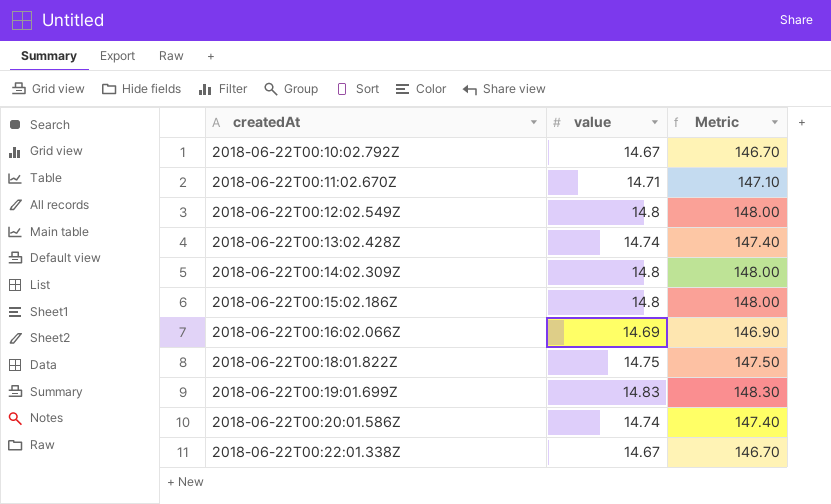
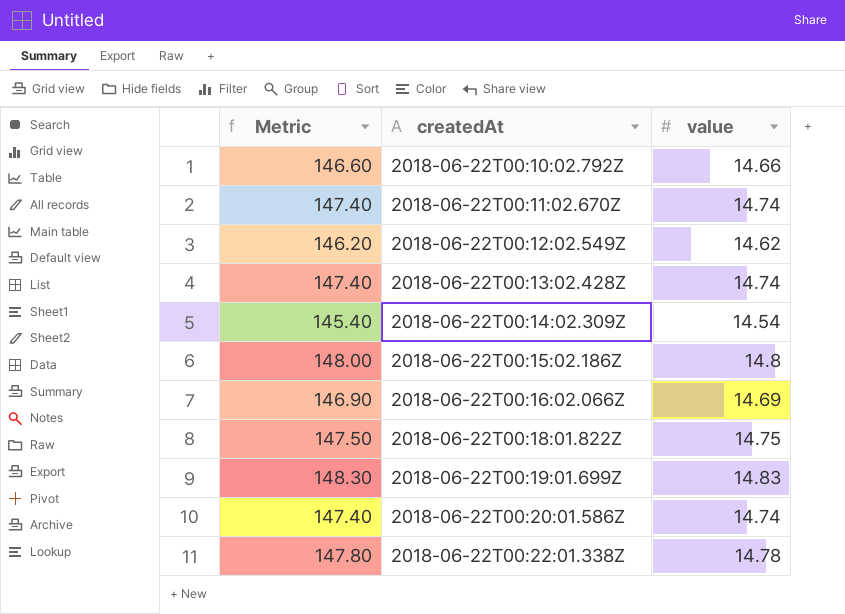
column Metric | position: 3 -> 1
2018-06-22T00:10:02.792Z | Metric: 146.70 -> 146.60
2018-06-22T00:10:02.792Z | value: 14.67 -> 14.66
2018-06-22T00:11:02.670Z | Metric: 147.10 -> 147.40
2018-06-22T00:11:02.670Z | value: 14.71 -> 14.74
2018-06-22T00:12:02.549Z | Metric: 148.00 -> 146.20
2018-06-22T00:12:02.549Z | value: 14.8 -> 14.62
2018-06-22T00:14:02.309Z | Metric: 148.00 -> 145.40
2018-06-22T00:14:02.309Z | value: 14.8 -> 14.54
2018-06-22T00:22:01.338Z | Metric: 146.70 -> 147.80
2018-06-22T00:22:01.338Z | value: 14.67 -> 14.78

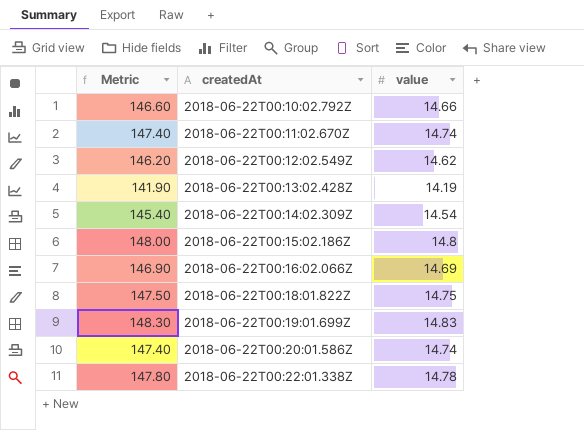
2018-06-22T00:13:02.428Z | Metric: 147.40 -> 141.90
2018-06-22T00:13:02.428Z | value: 14.74 -> 14.19

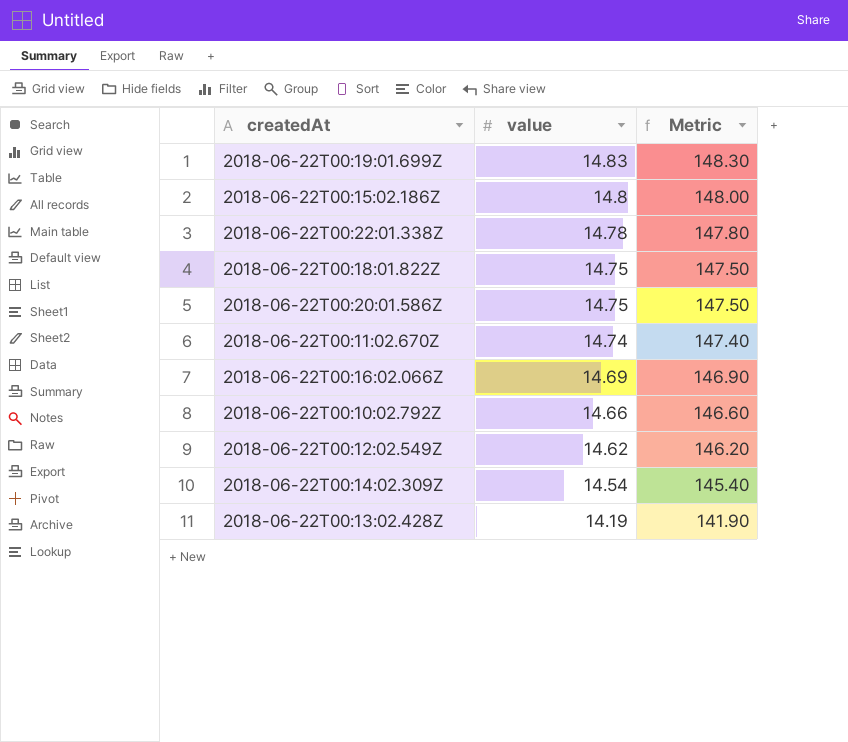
row order: createdAt ascending -> value descending
column Metric | position: 1 -> 3
2018-06-22T00:20:01.586Z | value: 14.74 -> 14.75
2018-06-22T00:20:01.586Z | Metric: 147.40 -> 147.50

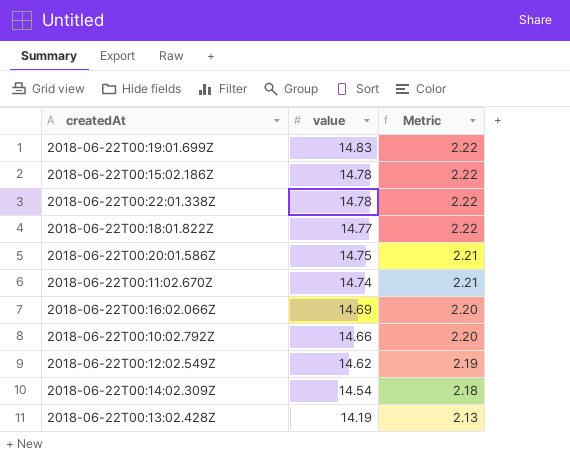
column Metric | formula: [value] * 10 -> [value] * 0.15
2018-06-22T00:15:02.186Z | value: 14.8 -> 14.78
2018-06-22T00:18:01.822Z | value: 14.75 -> 14.77

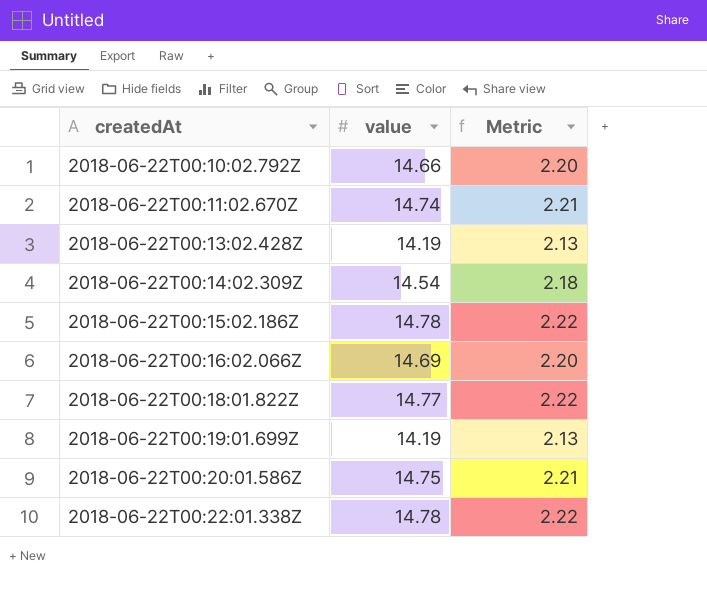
row order: value descending -> createdAt ascending
row 2018-06-22T00:12:02.549Z: 14.62 | 2.19 -> none
2018-06-22T00:19:01.699Z | value: 14.83 -> 14.19
2018-06-22T00:19:01.699Z | Metric: 2.22 -> 2.13

